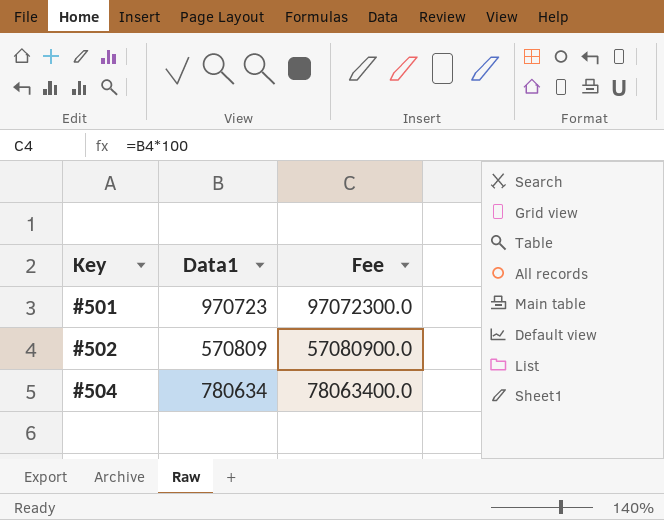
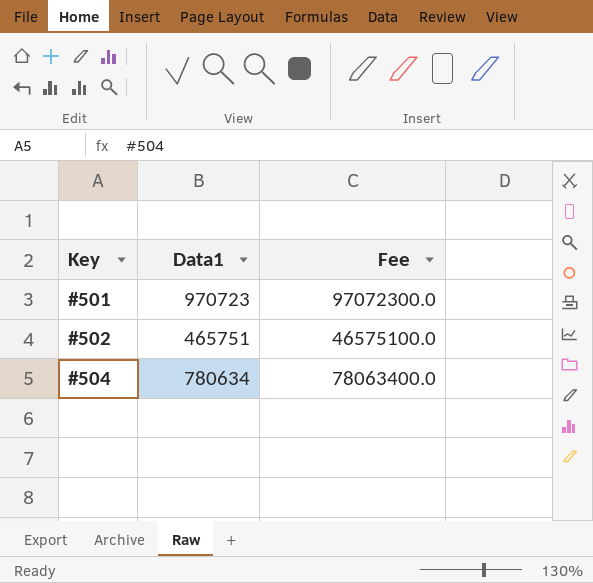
#502 | Data1: 570809 -> 465751
#502 | Fee: 57080900.0 -> 46575100.0

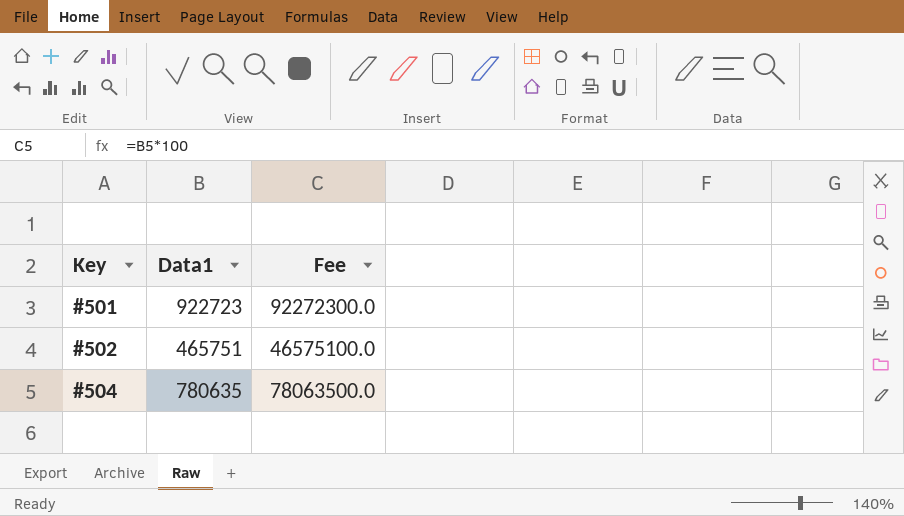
#501 | Data1: 970723 -> 922723
#501 | Fee: 97072300.0 -> 92272300.0
#504 | Data1: 780634 -> 780635
#504 | Fee: 78063400.0 -> 78063500.0

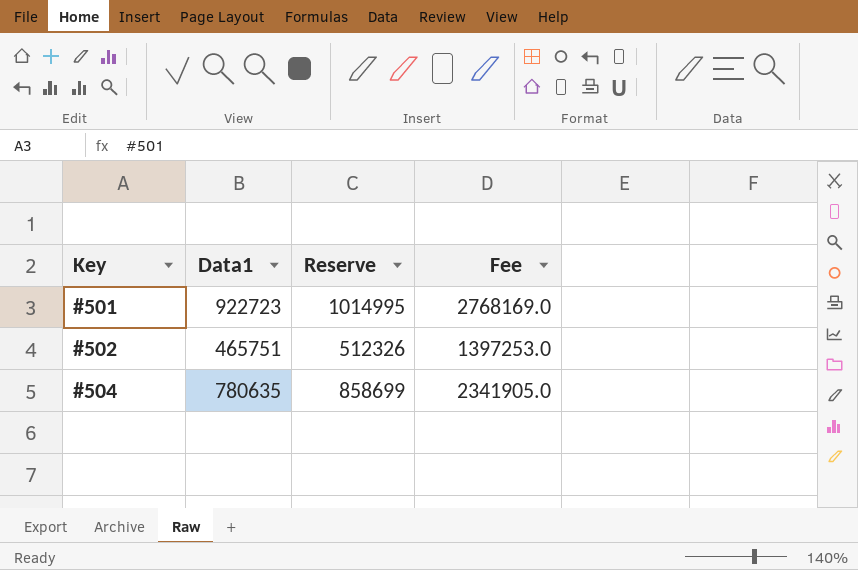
column Reserve | formula: none -> [Data1] * 1.1
column Fee | formula: [Data1] * 100 -> [Data1] * 3

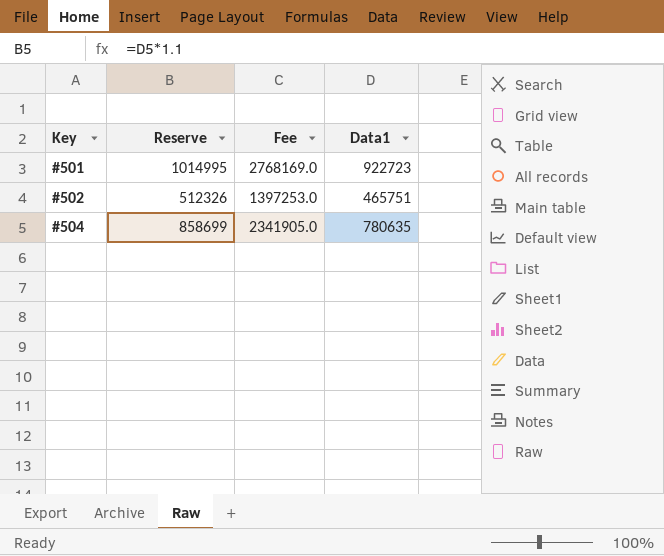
column Data1 | position: 2 -> 4

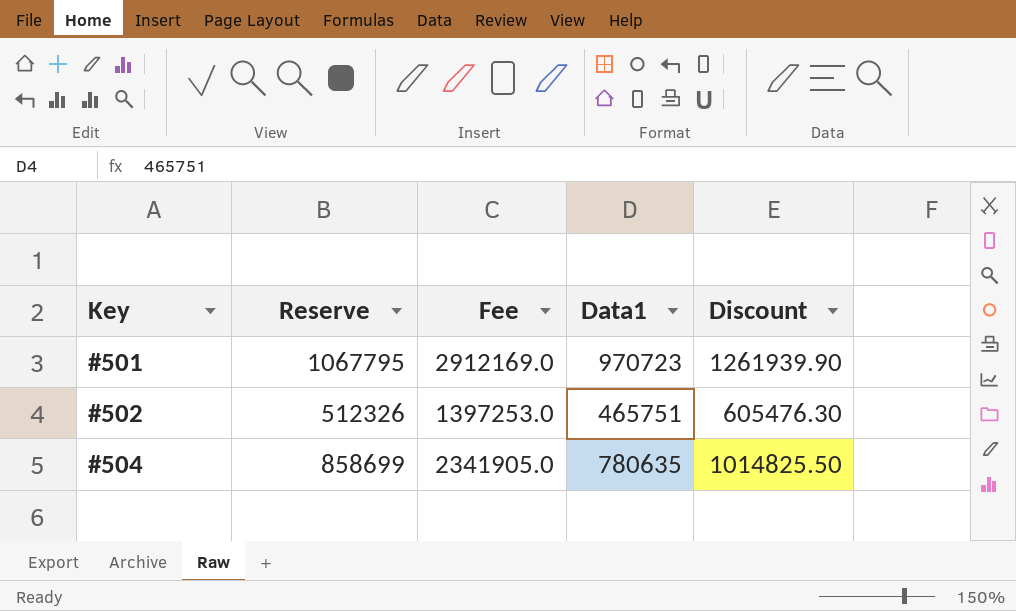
column Discount | formula: none -> [Data1] * 1.3
#501 | Reserve: 1014995 -> 1067795
#501 | Fee: 2768169.0 -> 2912169.0
#501 | Data1: 922723 -> 970723

